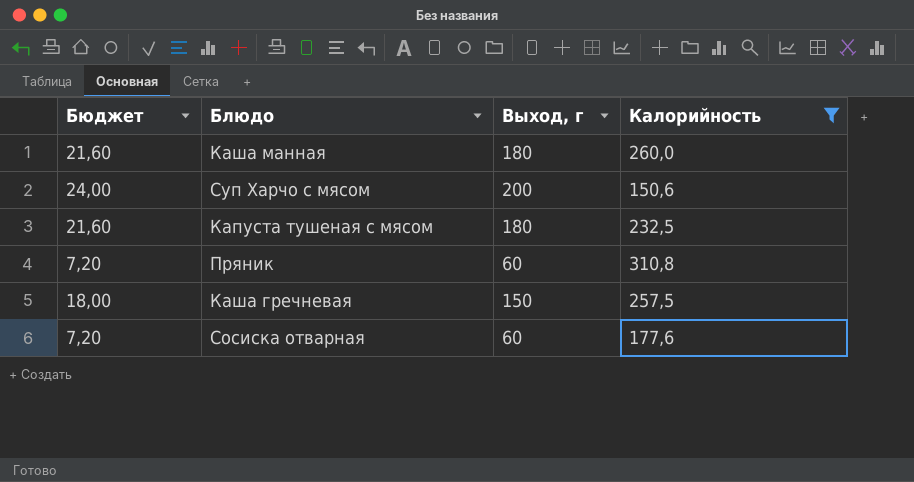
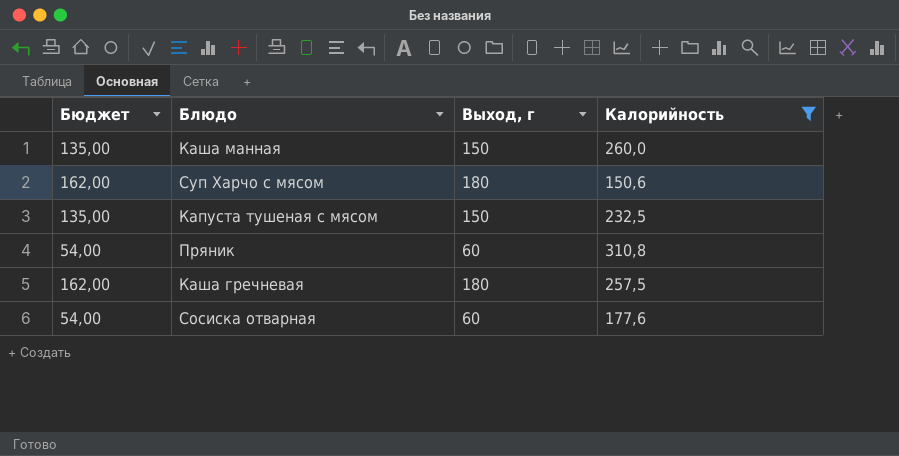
column Бюджет | formula: [Выход, г] * 0,12 -> [Выход, г] * 0,9
Каша манная | Выход, г: 180 -> 150
Суп Харчо с мясом | Выход, г: 200 -> 180
Капуста тушеная с мясом | Выход, г: 180 -> 150
Каша гречневая | Выход, г: 150 -> 180

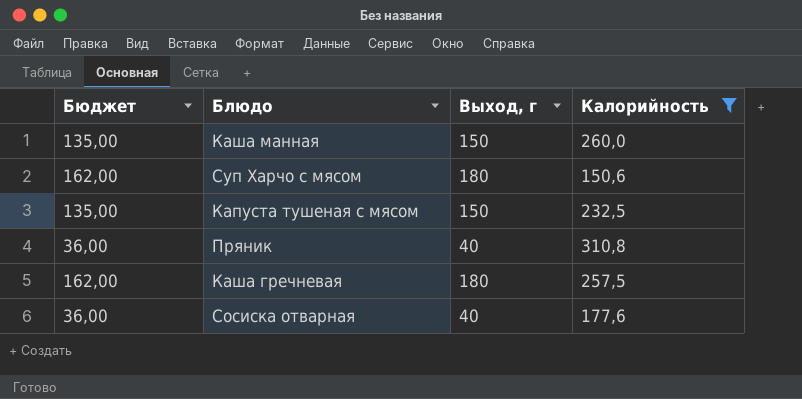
Пряник | Бюджет: 54,00 -> 36,00
Пряник | Выход, г: 60 -> 40
Сосиска отварная | Бюджет: 54,00 -> 36,00
Сосиска отварная | Выход, г: 60 -> 40

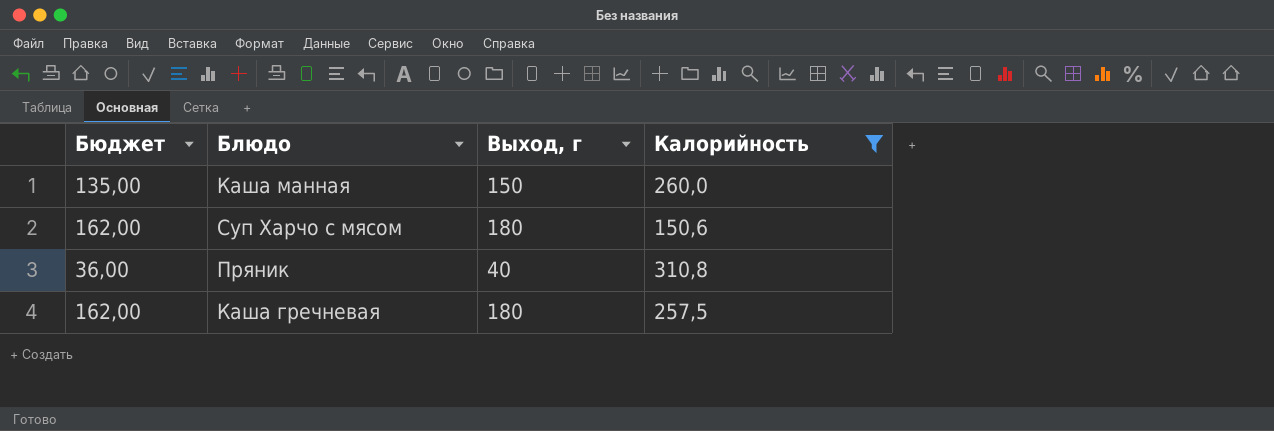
row Капуста тушеная с мясом: 135,00 | 150 | 232,5 -> none
row Сосиска отварная: 36,00 | 40 | 177,6 -> none

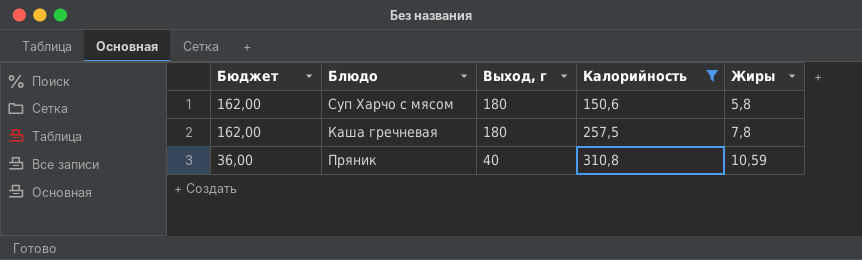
row order: none -> Бюджет descending
column Жиры | position: none -> 5
row Каша манная: 135,00 | 150 | 260,0 -> none

